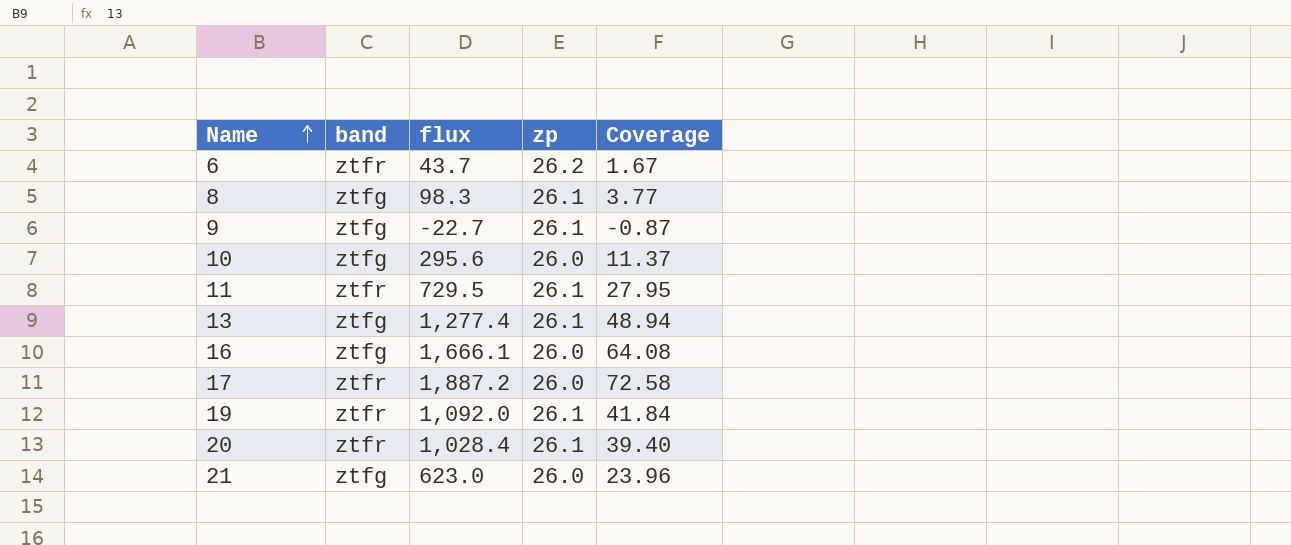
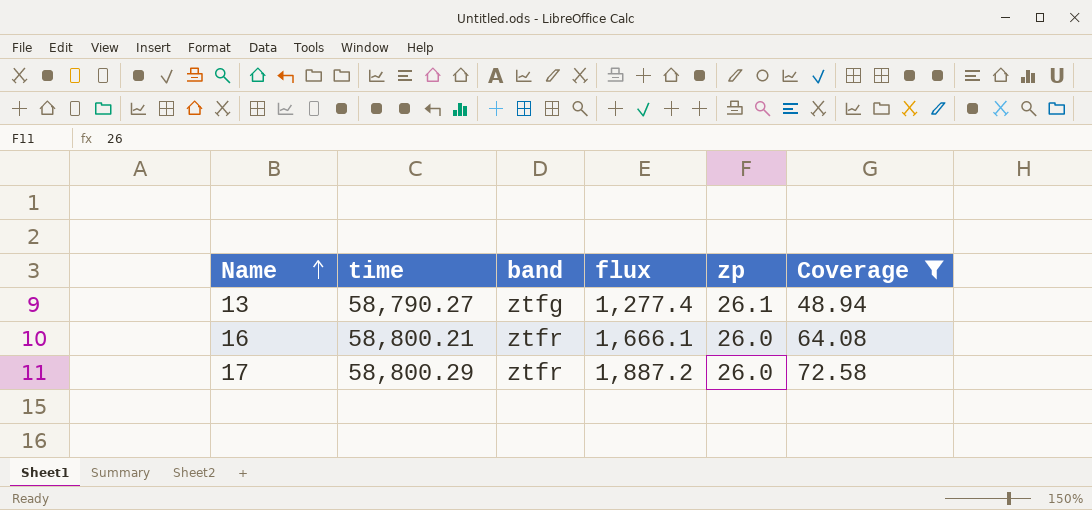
filter: none -> Coverage >= 48.94
column time | position: none -> 2
16 | band: ztfg -> ztfr

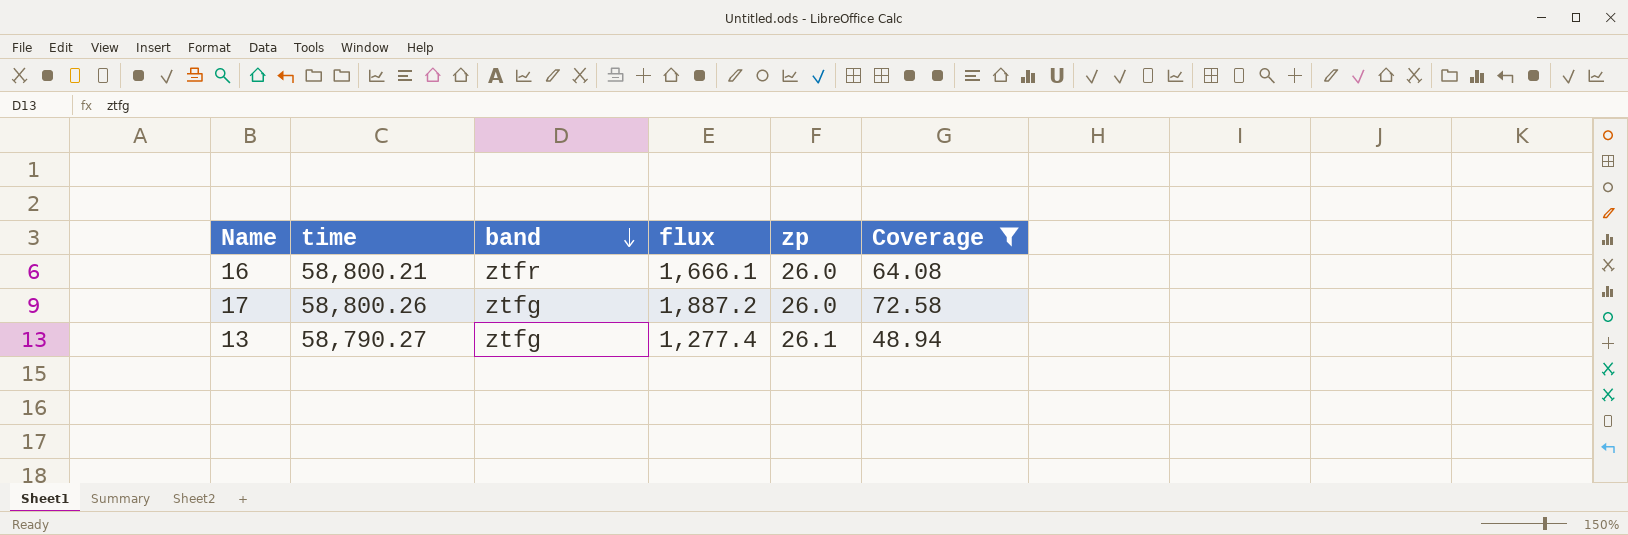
row order: Name ascending -> band descending
17 | time: 58,800.29 -> 58,800.26
17 | band: ztfr -> ztfg

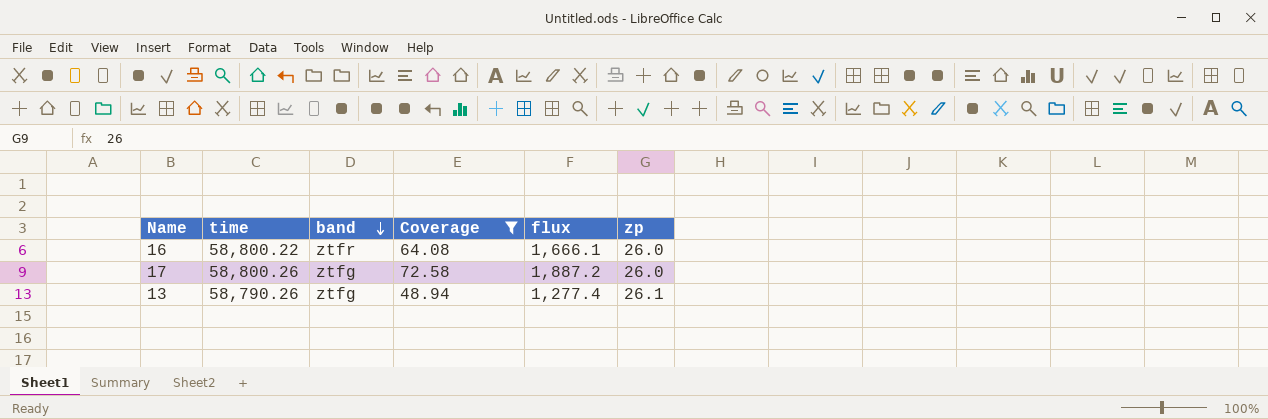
column Coverage | position: 6 -> 4
16 | time: 58,800.21 -> 58,800.22
13 | time: 58,790.27 -> 58,790.26

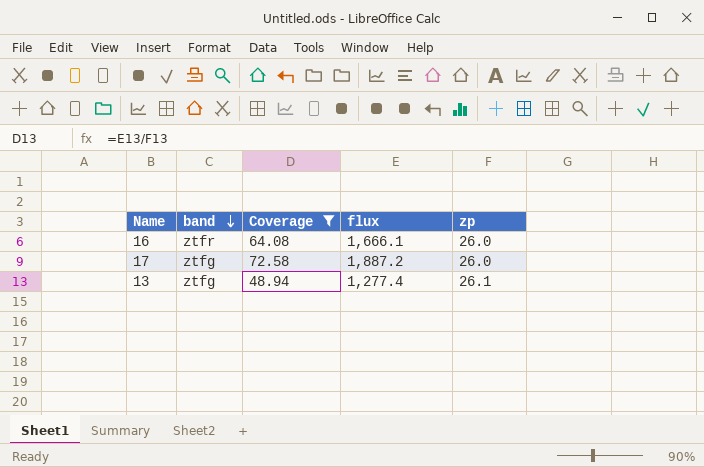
column time | position: 2 -> none

